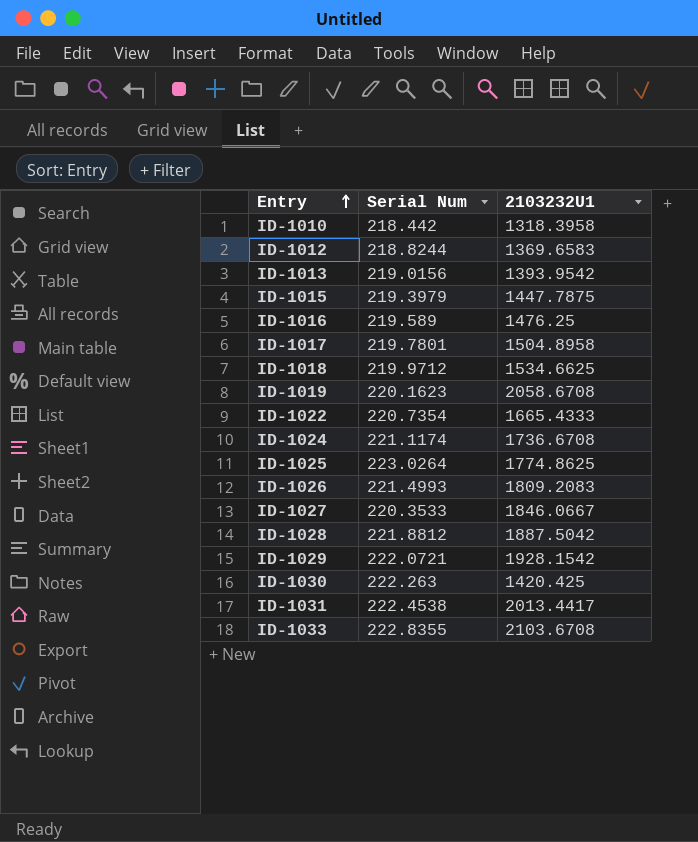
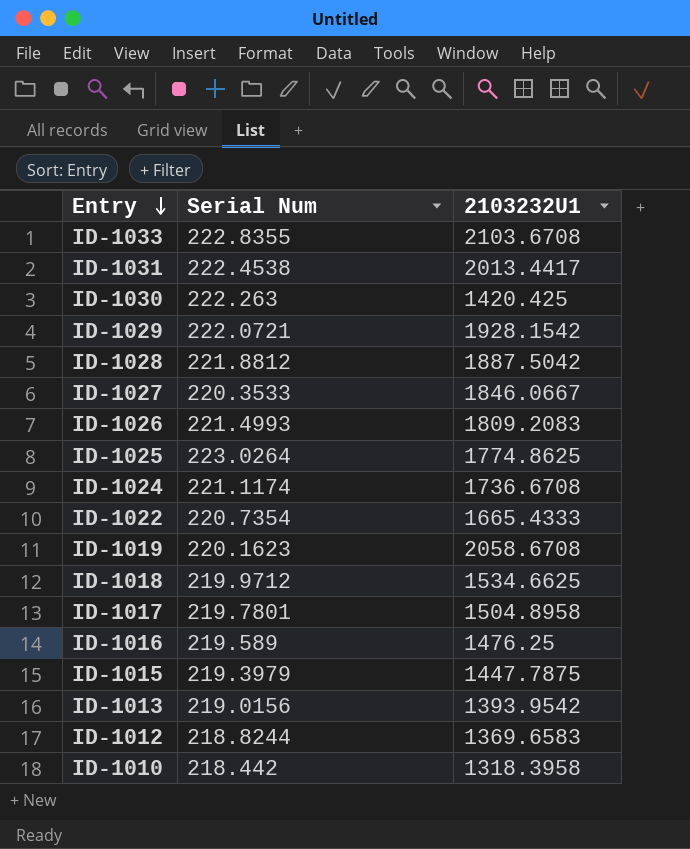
row order: Entry ascending -> Entry descending

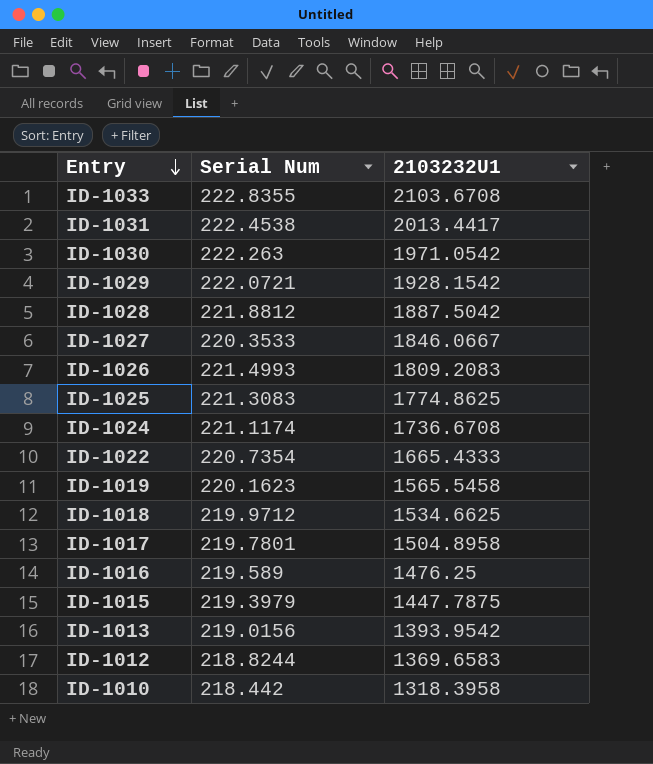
ID-1030 | 2103232U1: 1420.425 -> 1971.0542
ID-1025 | Serial Num: 223.0264 -> 221.3083
ID-1019 | 2103232U1: 2058.6708 -> 1565.5458

